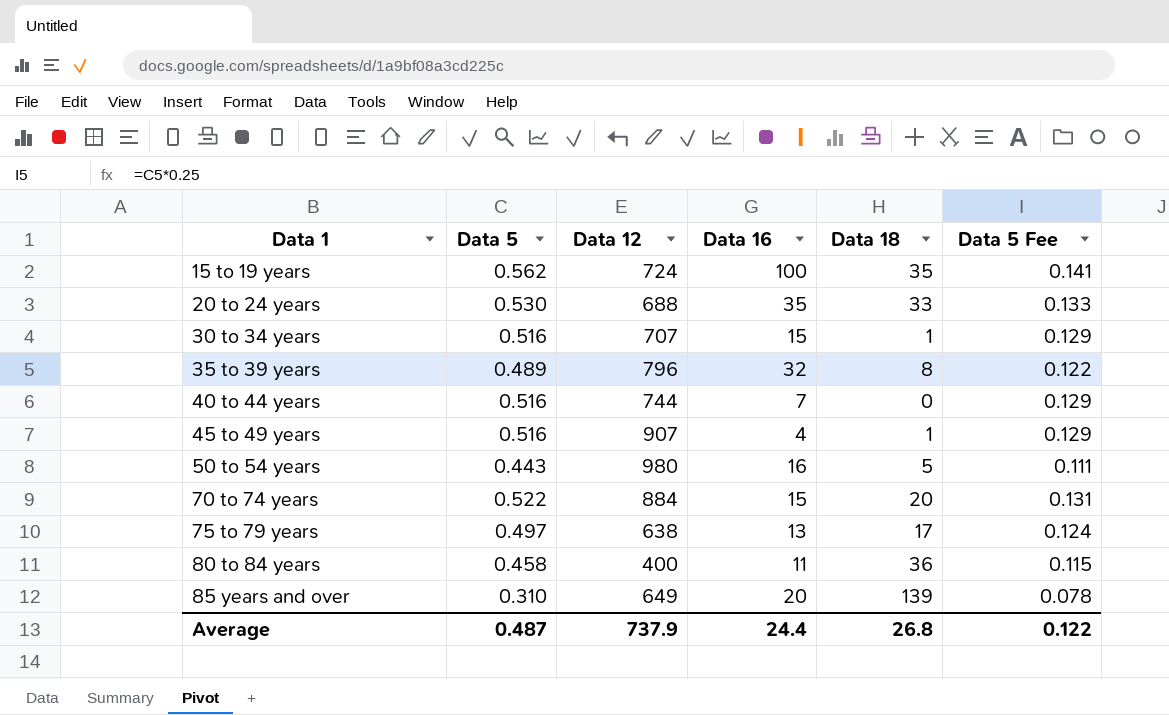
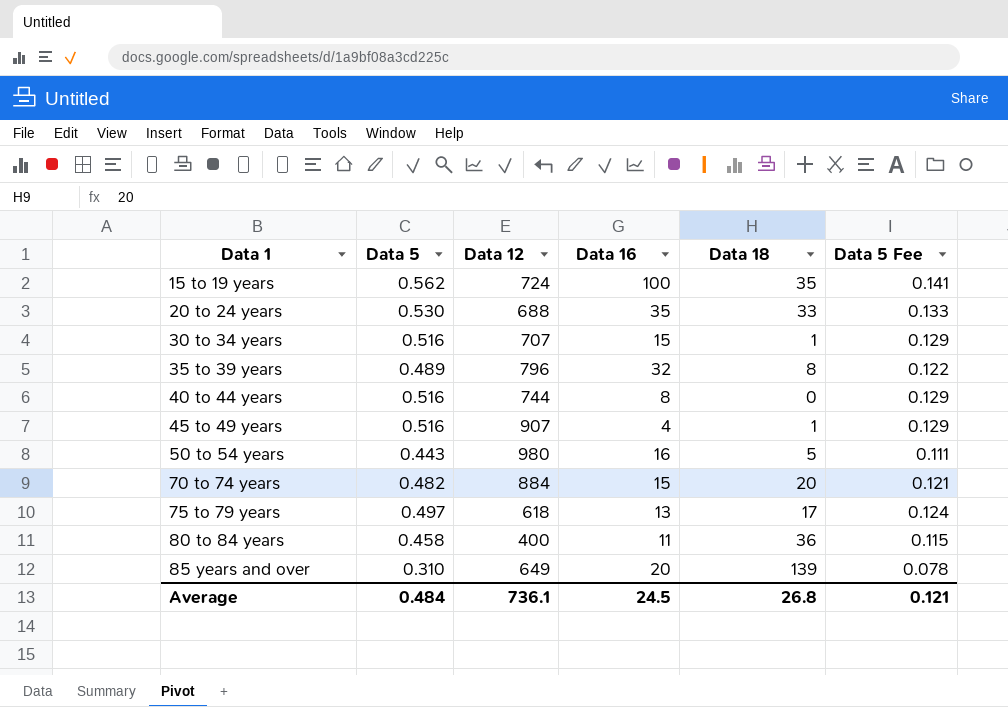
40 to 44 years | Data 16: 7 -> 8
70 to 74 years | Data 5: 0.522 -> 0.482
70 to 74 years | Data 5 Fee: 0.131 -> 0.121
75 to 79 years | Data 12: 638 -> 618
Average | Data 5: 0.487 -> 0.484
Average | Data 12: 737.9 -> 736.1
Average | Data 16: 24.4 -> 24.5
Average | Data 5 Fee: 0.122 -> 0.121

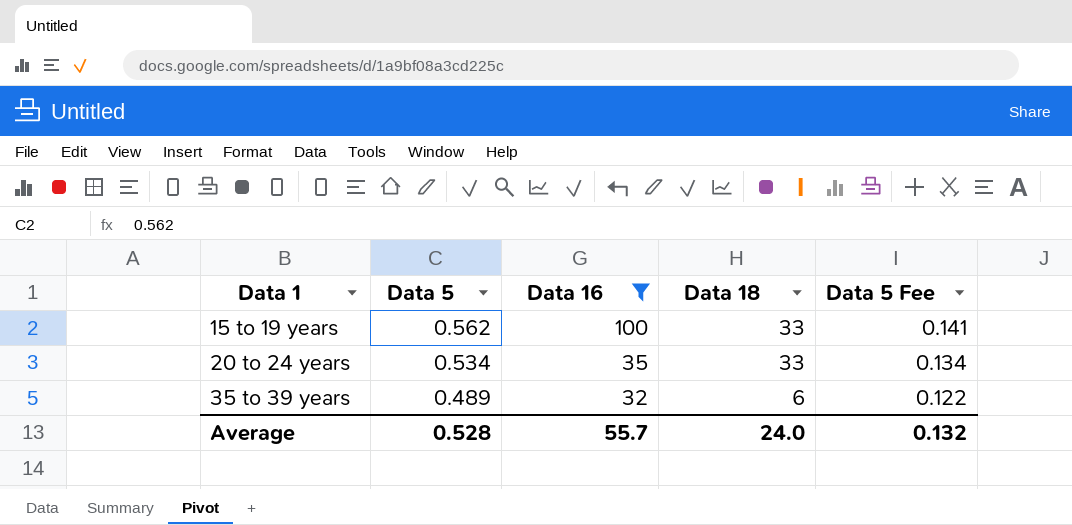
filter: none -> Data 16 >= 32
column Data 12 | position: 3 -> none
15 to 19 years | Data 18: 35 -> 33
20 to 24 years | Data 5: 0.530 -> 0.534
20 to 24 years | Data 5 Fee: 0.133 -> 0.134
35 to 39 years | Data 18: 8 -> 6
Average | Data 5: 0.484 -> 0.528
Average | Data 16: 24.5 -> 55.7
Average | Data 18: 26.8 -> 24.0
Average | Data 5 Fee: 0.121 -> 0.132

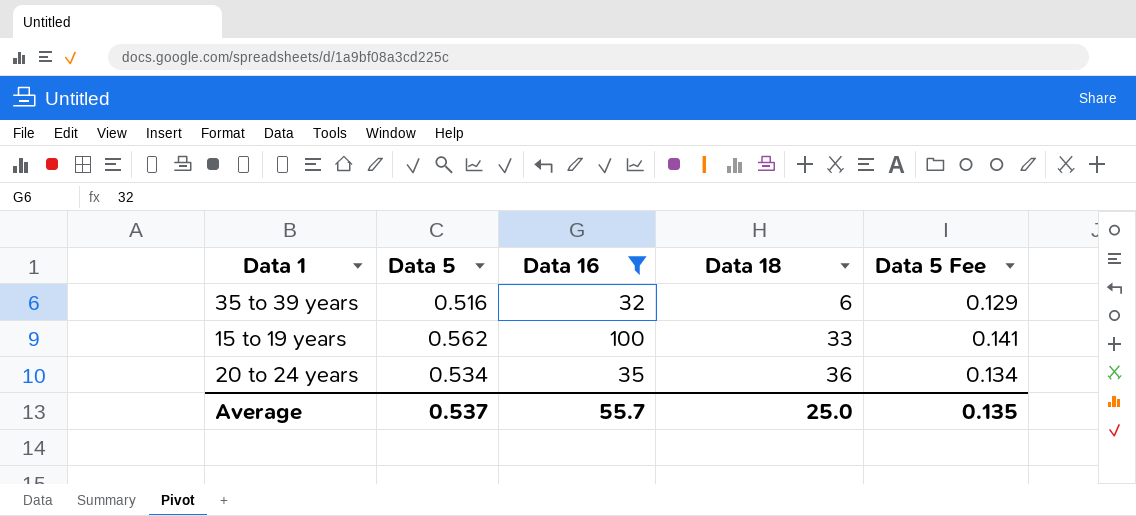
row order: Data 1 ascending -> Data 18 ascending
35 to 39 years | Data 5: 0.489 -> 0.516
35 to 39 years | Data 5 Fee: 0.122 -> 0.129
20 to 24 years | Data 18: 33 -> 36
Average | Data 5: 0.528 -> 0.537
Average | Data 18: 24.0 -> 25.0
Average | Data 5 Fee: 0.132 -> 0.135

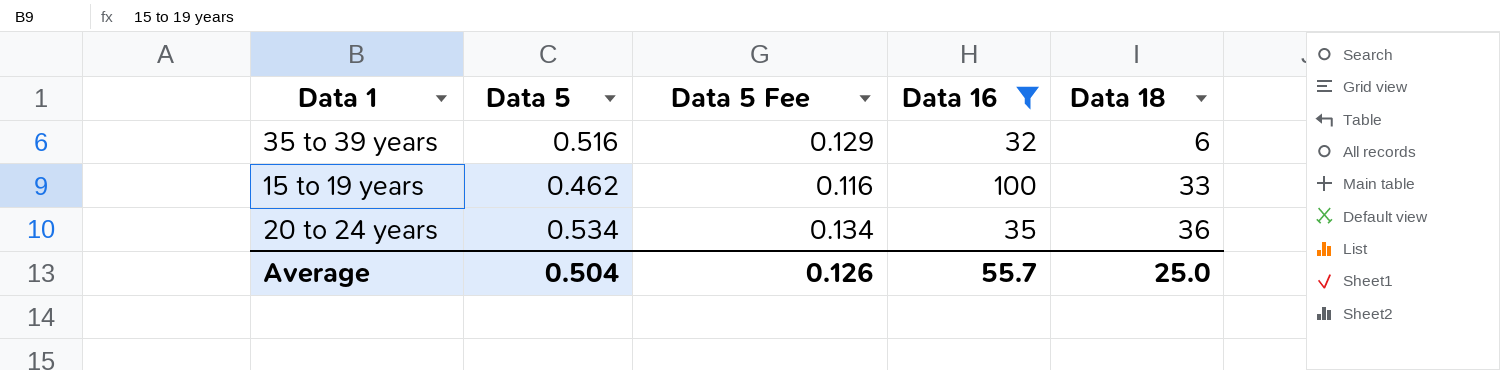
column Data 5 Fee | position: 5 -> 3
15 to 19 years | Data 5: 0.562 -> 0.462
15 to 19 years | Data 5 Fee: 0.141 -> 0.116
Average | Data 5: 0.537 -> 0.504
Average | Data 5 Fee: 0.135 -> 0.126

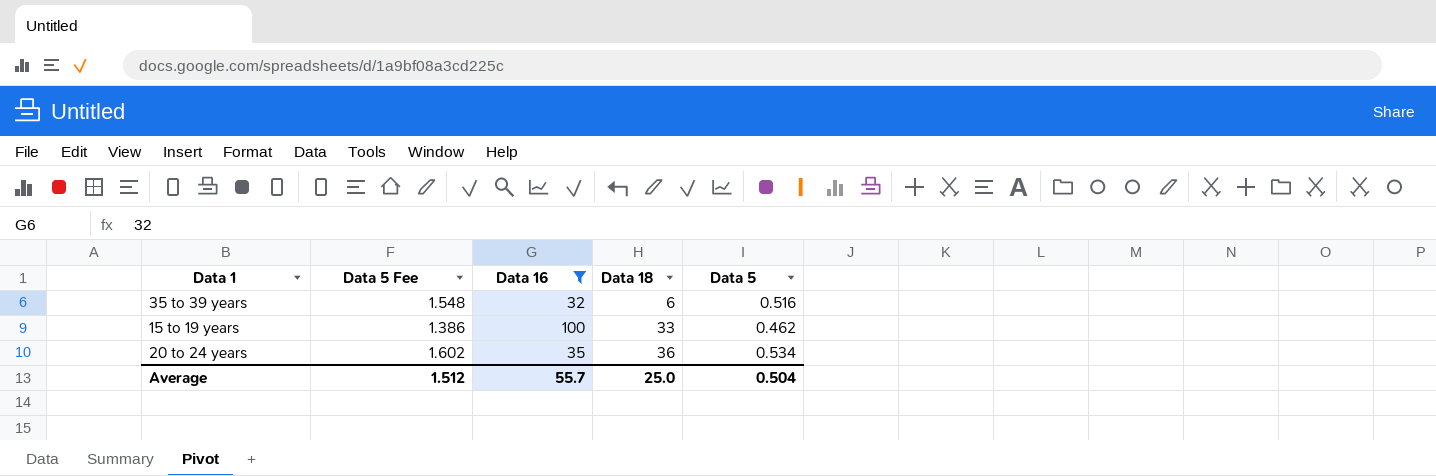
column Data 5 Fee | formula: [Data 5] * 0.25 -> [Data 5] * 3
column Data 5 | position: 2 -> 5
Average | Data 5 Fee: 0.126 -> 1.512

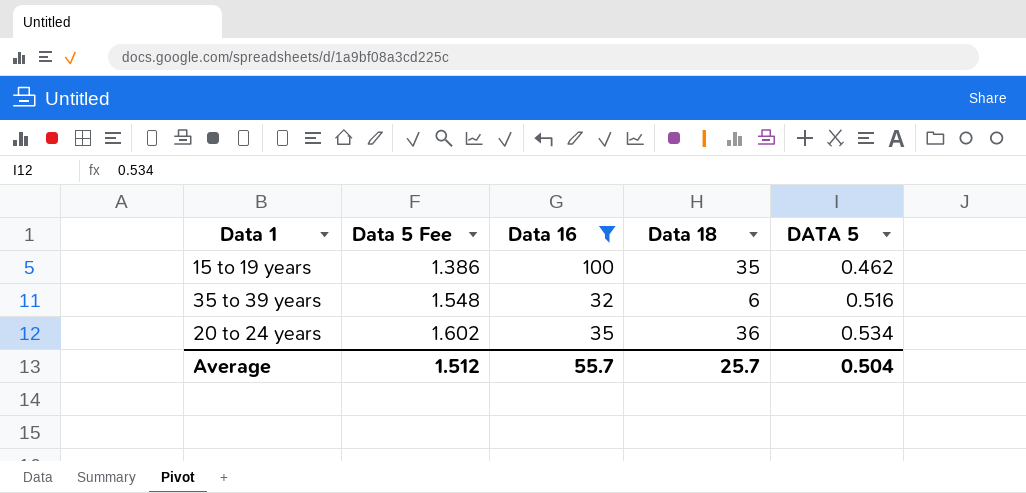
row order: Data 18 ascending -> Data 5 Fee ascending
column name: Data 5 -> DATA 5
15 to 19 years | Data 18: 33 -> 35
Average | Data 18: 25.0 -> 25.7

